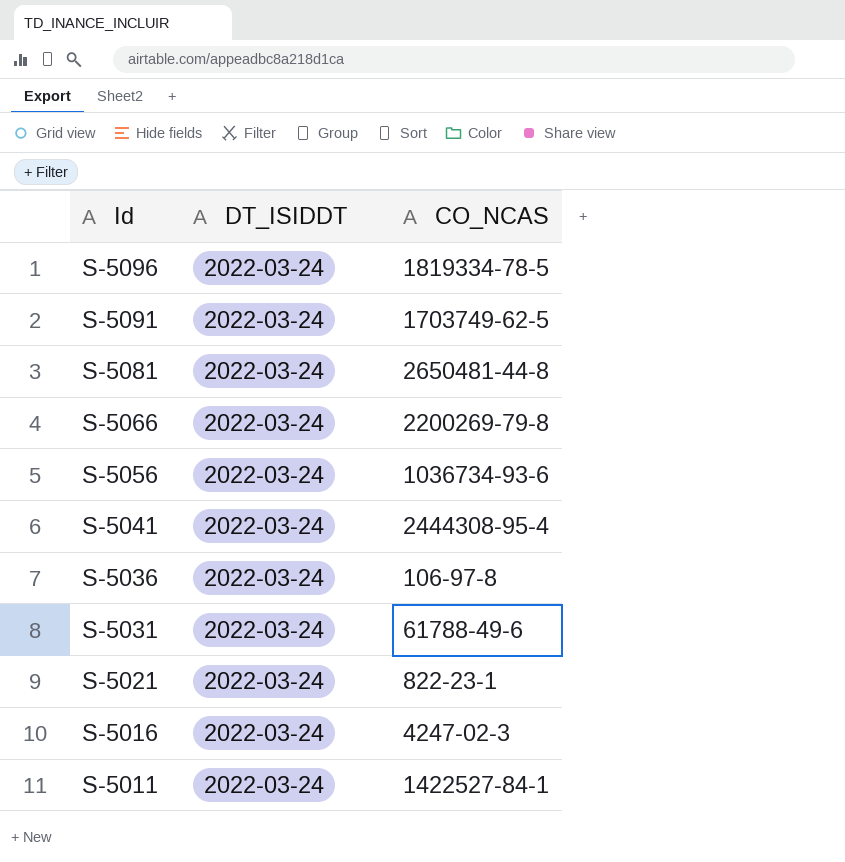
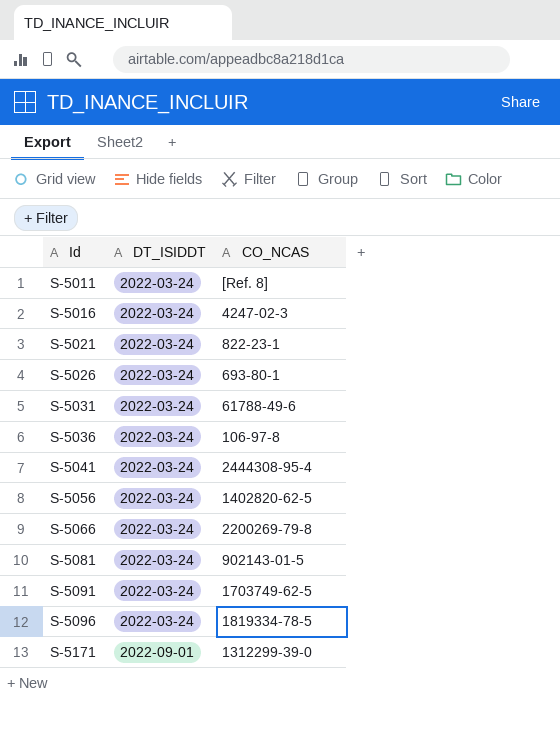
row order: Id descending -> Id ascending
S-5011 | CO_NCAS: 1422527-84-1 -> [Ref. 8]
row S-5026: none -> 2022-03-24 | 693-80-1
S-5056 | CO_NCAS: 1036734-93-6 -> 1402820-62-5
S-5081 | CO_NCAS: 2650481-44-8 -> 902143-01-5
row S-5171: none -> 2022-09-01 | 1312299-39-0

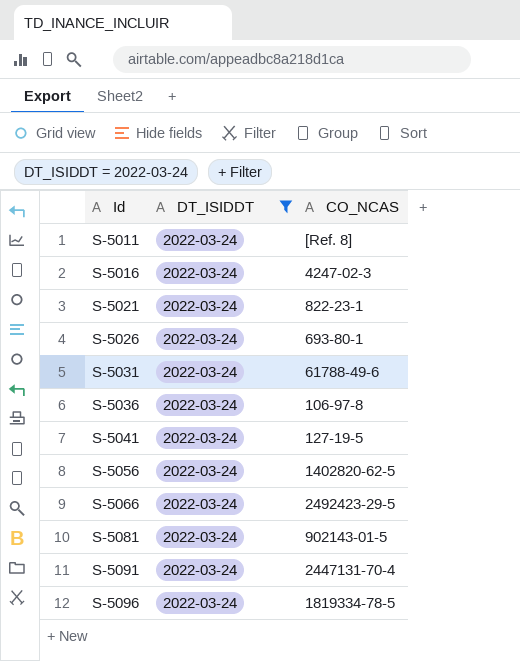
filter: none -> DT_ISIDDT = 2022-03-24
S-5041 | CO_NCAS: 2444308-95-4 -> 127-19-5
S-5066 | CO_NCAS: 2200269-79-8 -> 2492423-29-5
S-5091 | CO_NCAS: 1703749-62-5 -> 2447131-70-4

